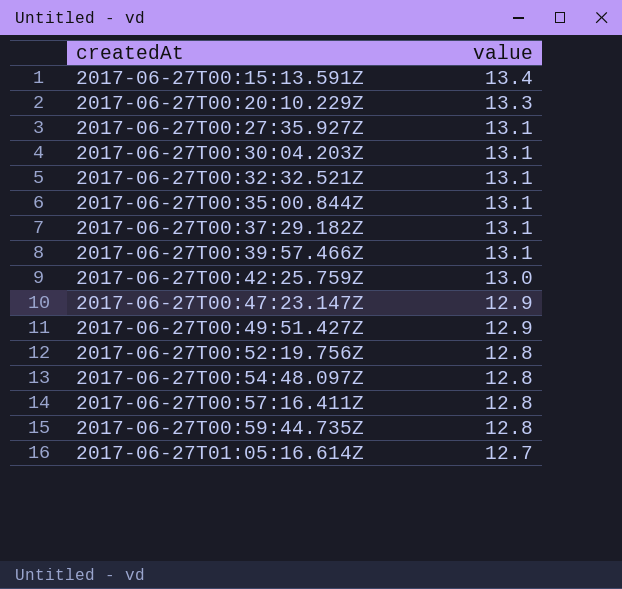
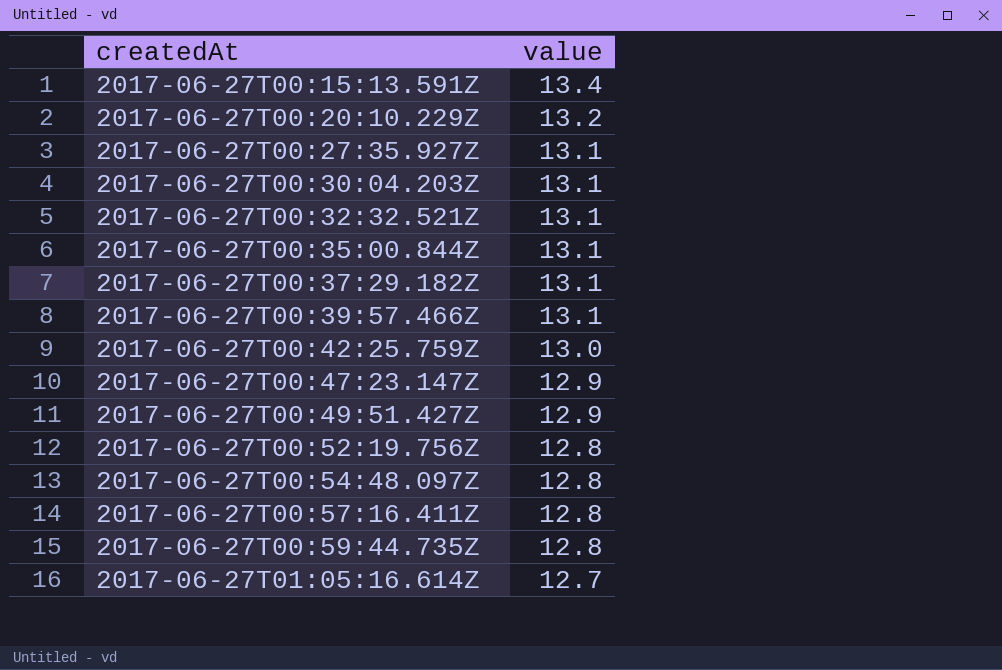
2017-06-27T00:20:10.229Z | value: 13.3 -> 13.2

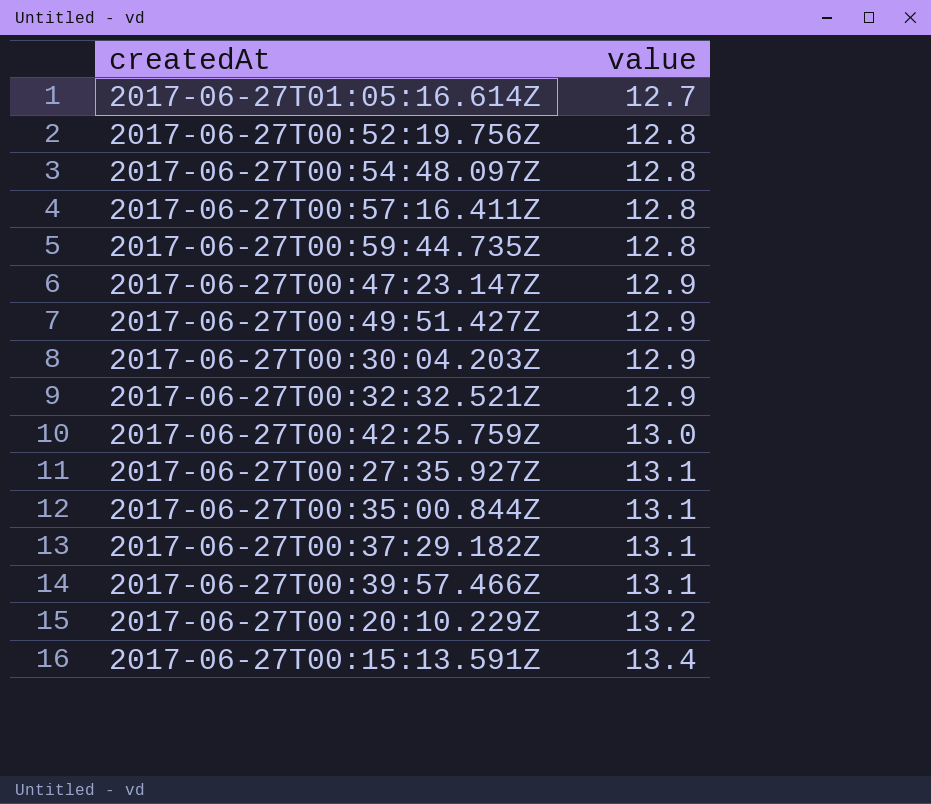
row order: createdAt ascending -> value ascending
2017-06-27T00:30:04.203Z | value: 13.1 -> 12.9
2017-06-27T00:32:32.521Z | value: 13.1 -> 12.9

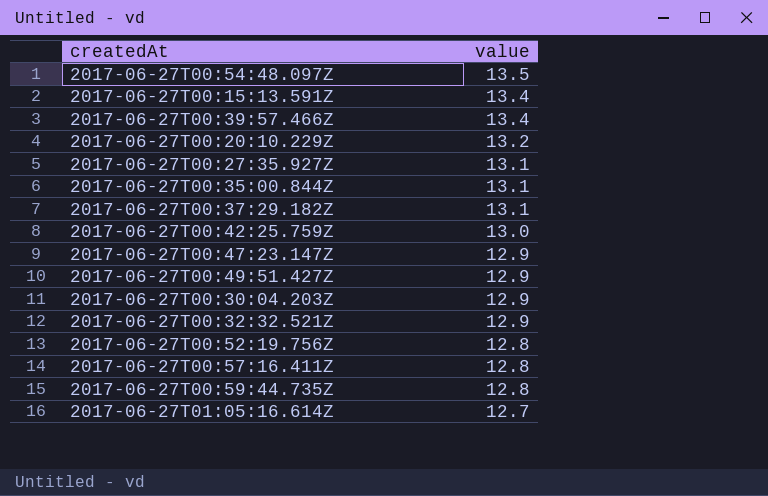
row order: value ascending -> value descending
2017-06-27T00:54:48.097Z | value: 12.8 -> 13.5
2017-06-27T00:39:57.466Z | value: 13.1 -> 13.4

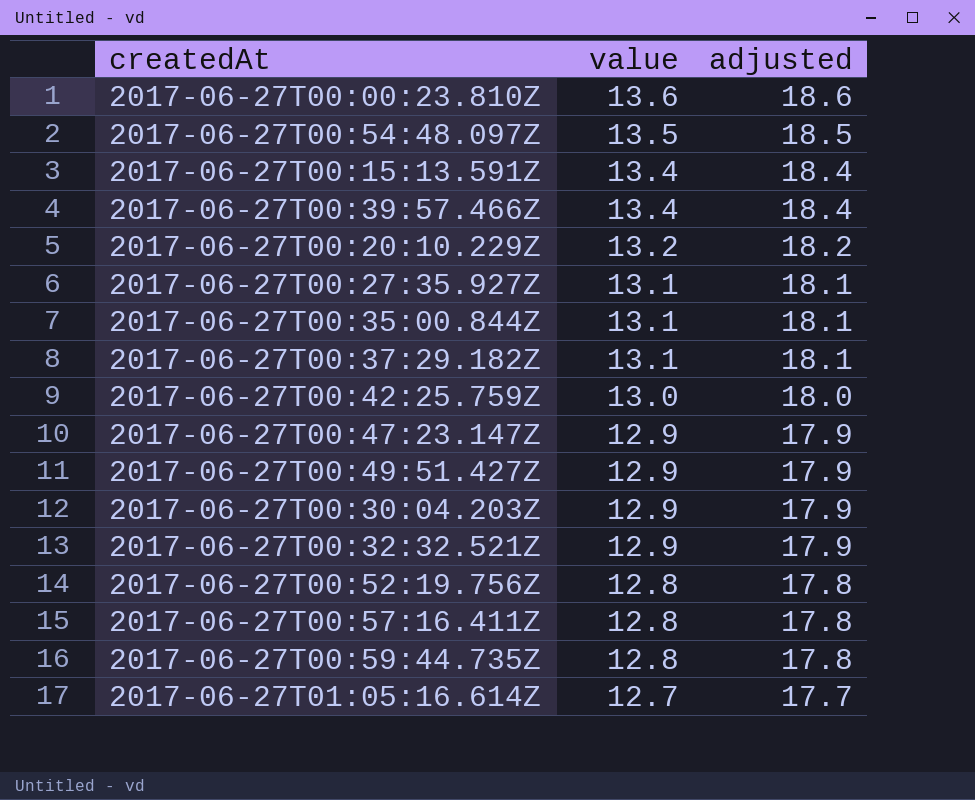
column adjusted | formula: none -> [value] + 5
row 2017-06-27T00:00:23.810Z: none -> 13.6 | 18.6

